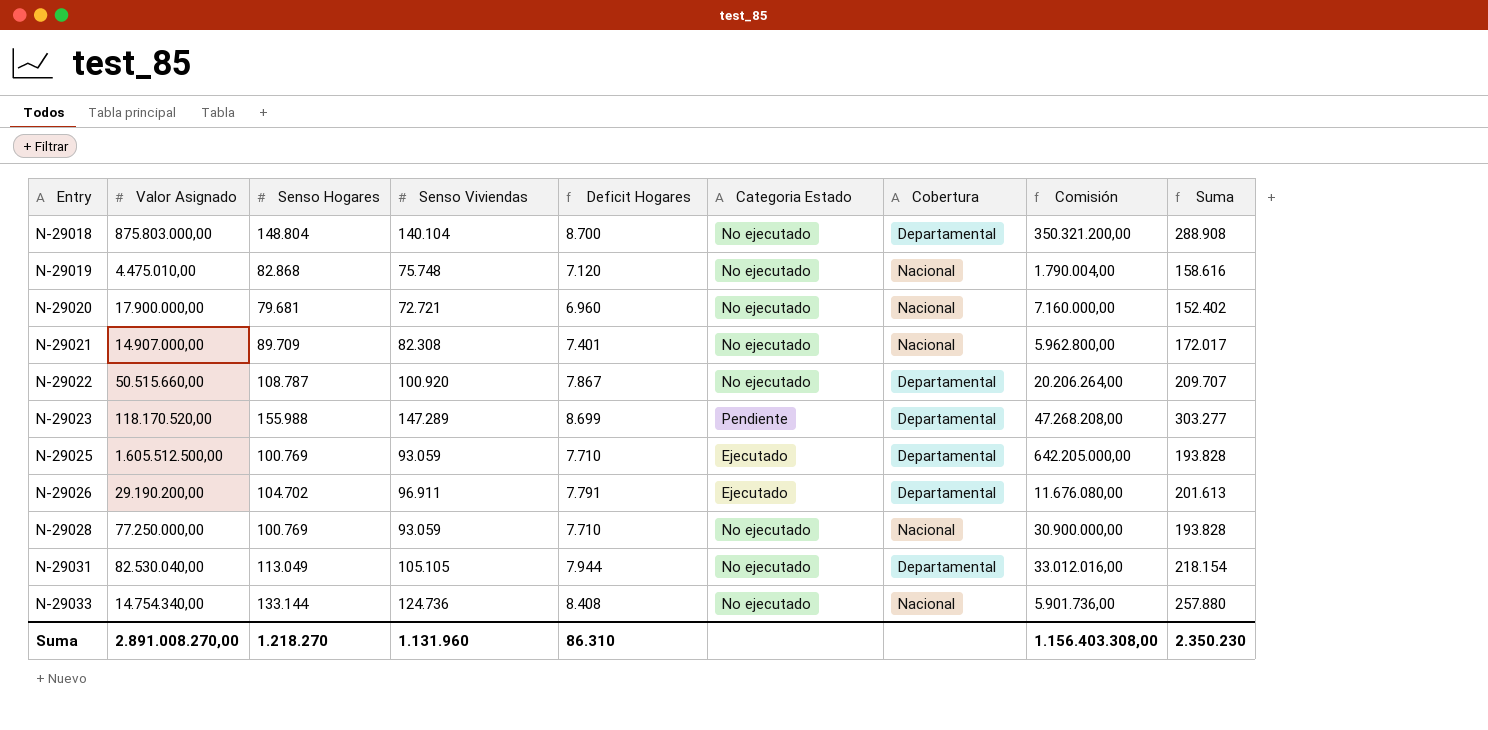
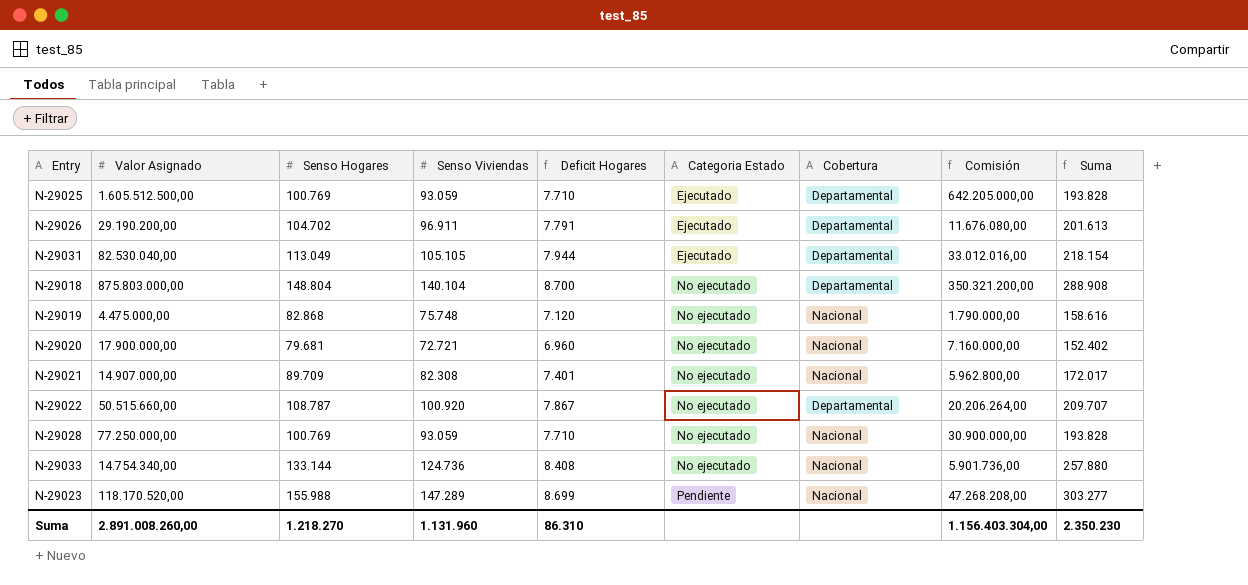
row order: Entry ascending -> Categoria Estado ascending
N-29031 | Categoria Estado: No ejecutado -> Ejecutado
N-29019 | Valor Asignado: 4.475.010,00 -> 4.475.000,00
N-29019 | Comisión: 1.790.004,00 -> 1.790.000,00
N-29023 | Cobertura: Departamental -> Nacional
Suma | Valor Asignado: 2.891.008.270,00 -> 2.891.008.260,00
Suma | Comisión: 1.156.403.308,00 -> 1.156.403.304,00

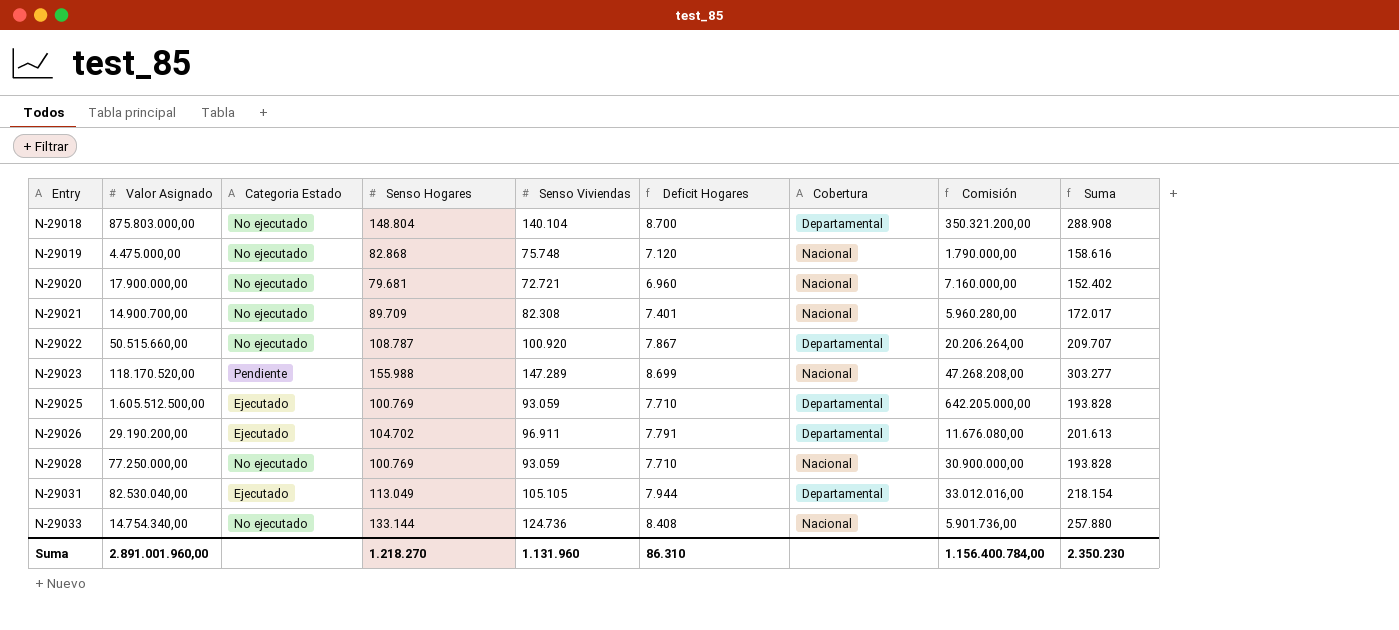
row order: Categoria Estado ascending -> Entry ascending
column Categoria Estado | position: 6 -> 3
N-29021 | Valor Asignado: 14.907.000,00 -> 14.900.700,00
N-29021 | Comisión: 5.962.800,00 -> 5.960.280,00
Suma | Valor Asignado: 2.891.008.260,00 -> 2.891.001.960,00
Suma | Comisión: 1.156.403.304,00 -> 1.156.400.784,00

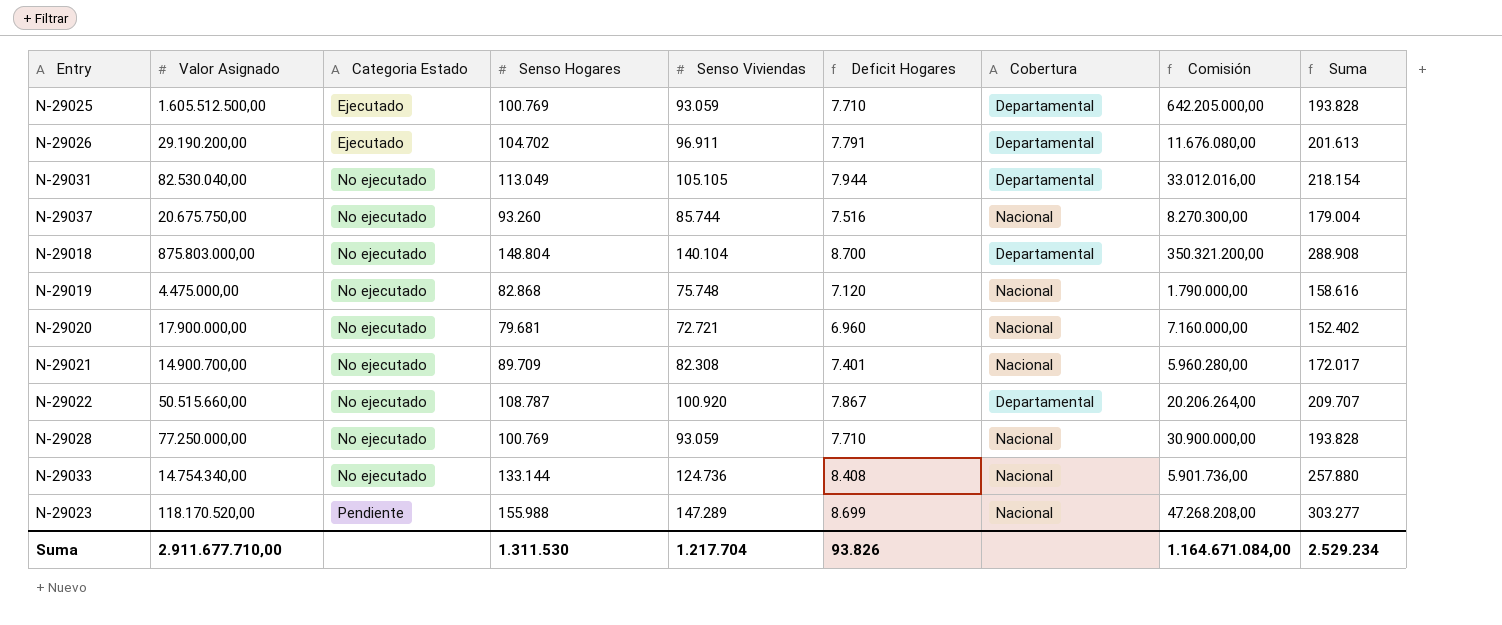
row order: Entry ascending -> Categoria Estado ascending
N-29031 | Categoria Estado: Ejecutado -> No ejecutado
row N-29037: none -> 20.675.750,00 | No ejecutado | 93.260 | 85.744 | 7.516 | Nacional | 8.270.300,00 | 179.004
Suma | Valor Asignado: 2.891.001.960,00 -> 2.911.677.710,00
Suma | Senso Hogares: 1.218.270 -> 1.311.530
Suma | Senso Viviendas: 1.131.960 -> 1.217.704
Suma | Deficit Hogares: 86.310 -> 93.826
Suma | Comisión: 1.156.400.784,00 -> 1.164.671.084,00
Suma | Suma: 2.350.230 -> 2.529.234

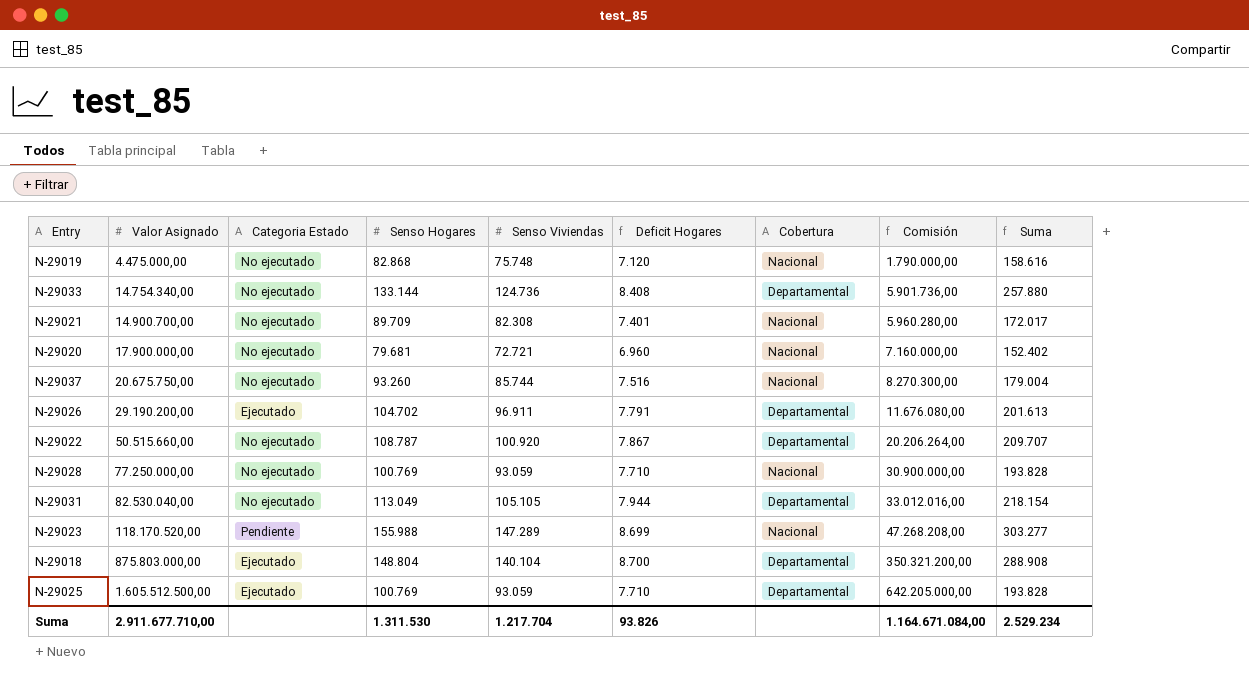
row order: Categoria Estado ascending -> Valor Asignado ascending
N-29033 | Cobertura: Nacional -> Departamental
N-29018 | Categoria Estado: No ejecutado -> Ejecutado

